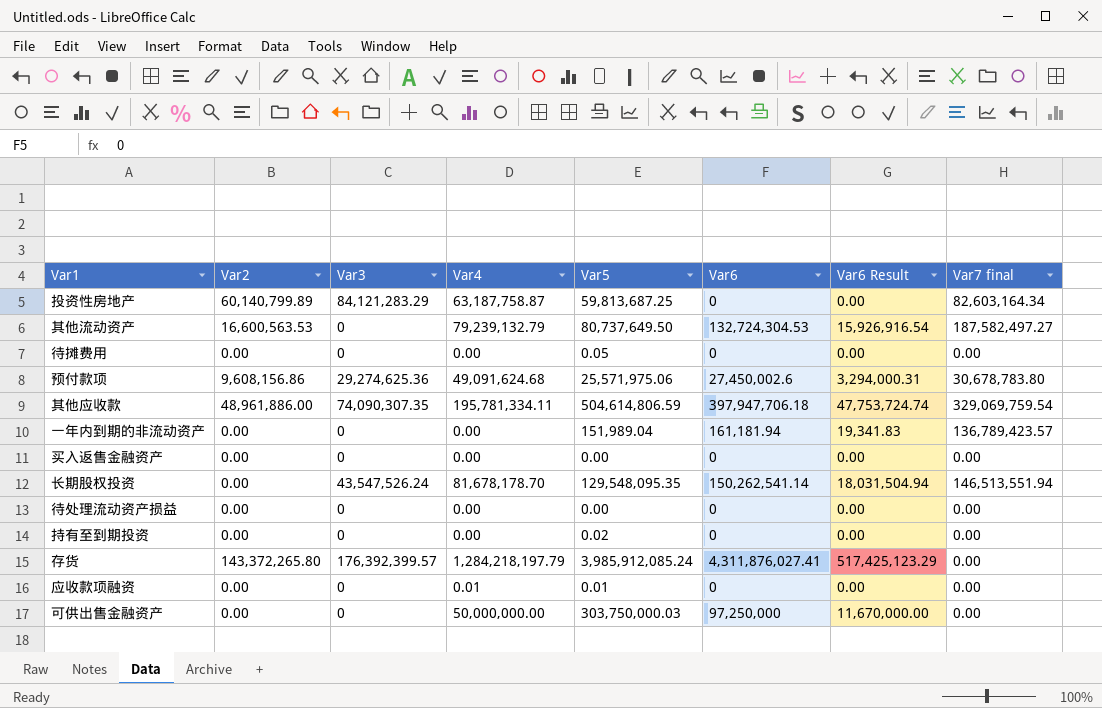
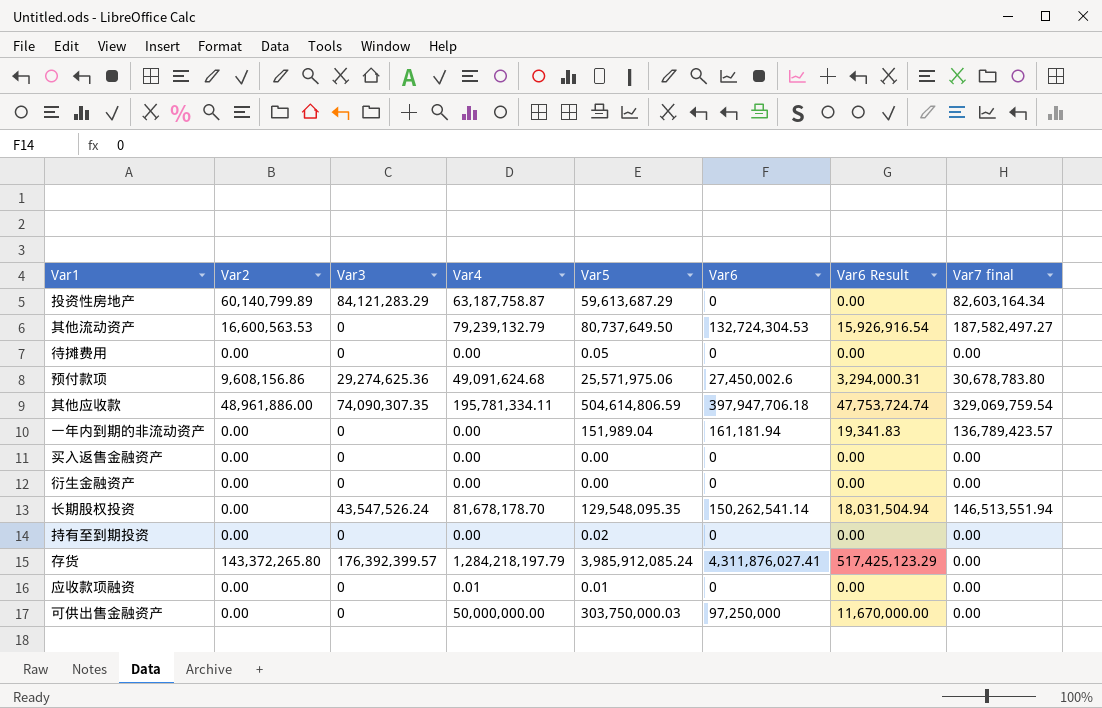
row 待处理流动资产损益: 0.00 | 0 | 0.00 | 0.00 | 0 | 0.00 | 0.00 -> none
投资性房地产 | Var5: 59,813,687.25 -> 59,613,687.29
row 衍生金融资产: none -> 0.00 | 0 | 0.00 | 0.00 | 0 | 0.00 | 0.00

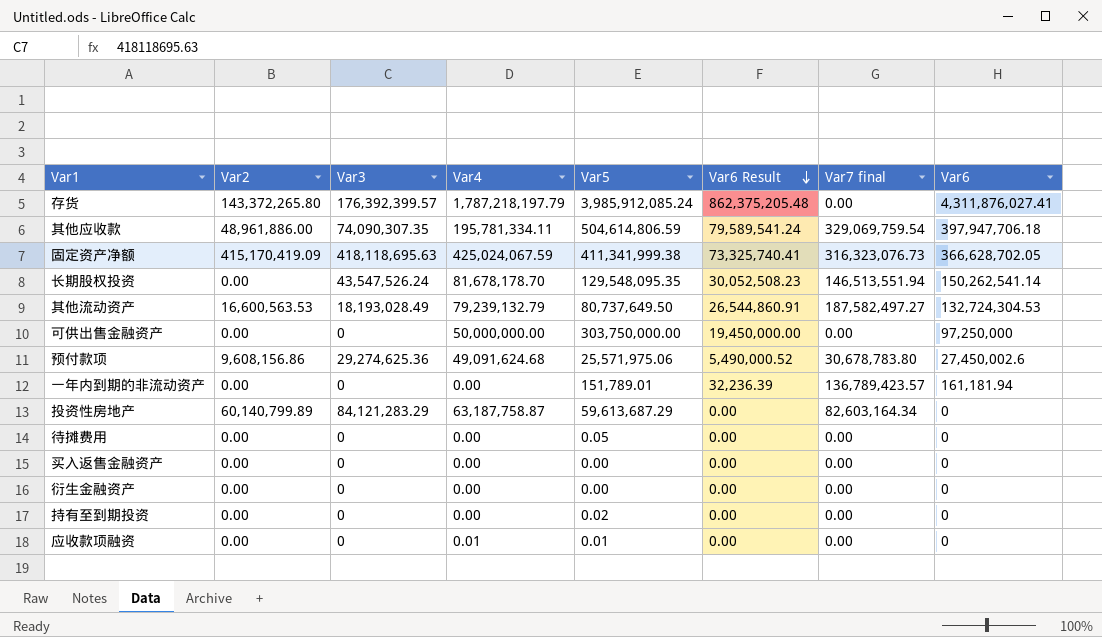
row order: none -> Var6 Result descending
column Var6 Result | formula: [Var6] * 0.12 -> [Var6] * 0.2
column Var6 | position: 6 -> 8
存货 | Var4: 1,284,218,197.79 -> 1,787,218,197.79
row 固定资产净额: none -> 415,170,419.09 | 418,118,695.63 | 425,024,067.59 | 411,341,999.38 | 73,325,740.41 | 316,323,076.73 | 366,628,702.05
其他流动资产 | Var3: 0 -> 18,193,028.49
可供出售金融资产 | Var5: 303,750,000.03 -> 303,750,000.00
一年内到期的非流动资产 | Var5: 151,989.04 -> 151,789.01

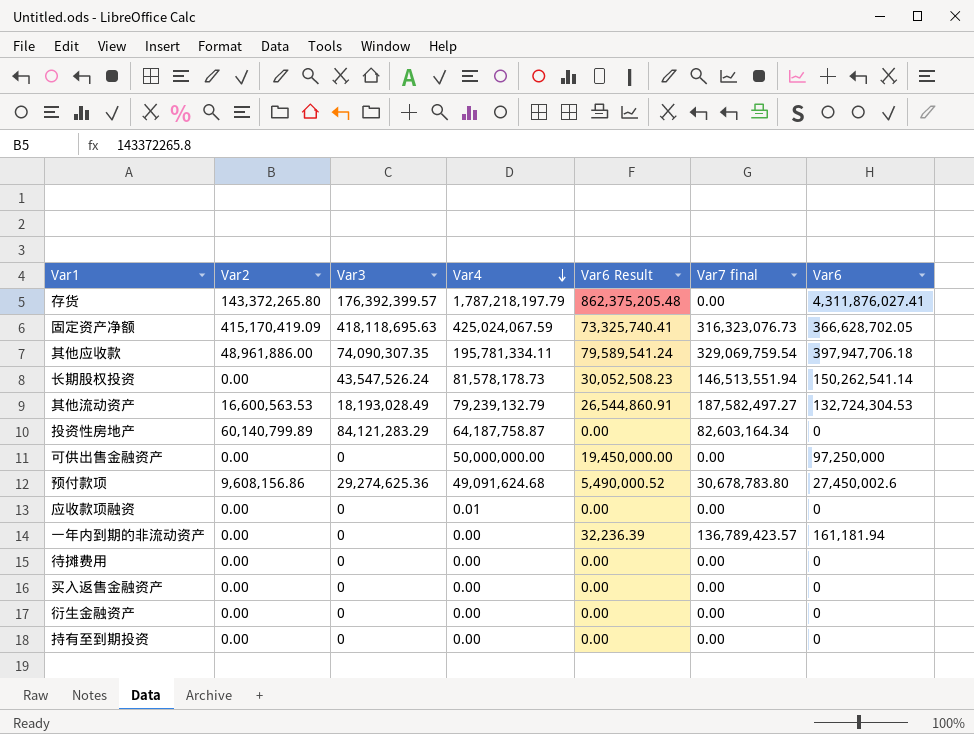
row order: Var6 Result descending -> Var4 descending
column Var5 | position: 5 -> none
长期股权投资 | Var4: 81,678,178.70 -> 81,578,178.73
投资性房地产 | Var4: 63,187,758.87 -> 64,187,758.87

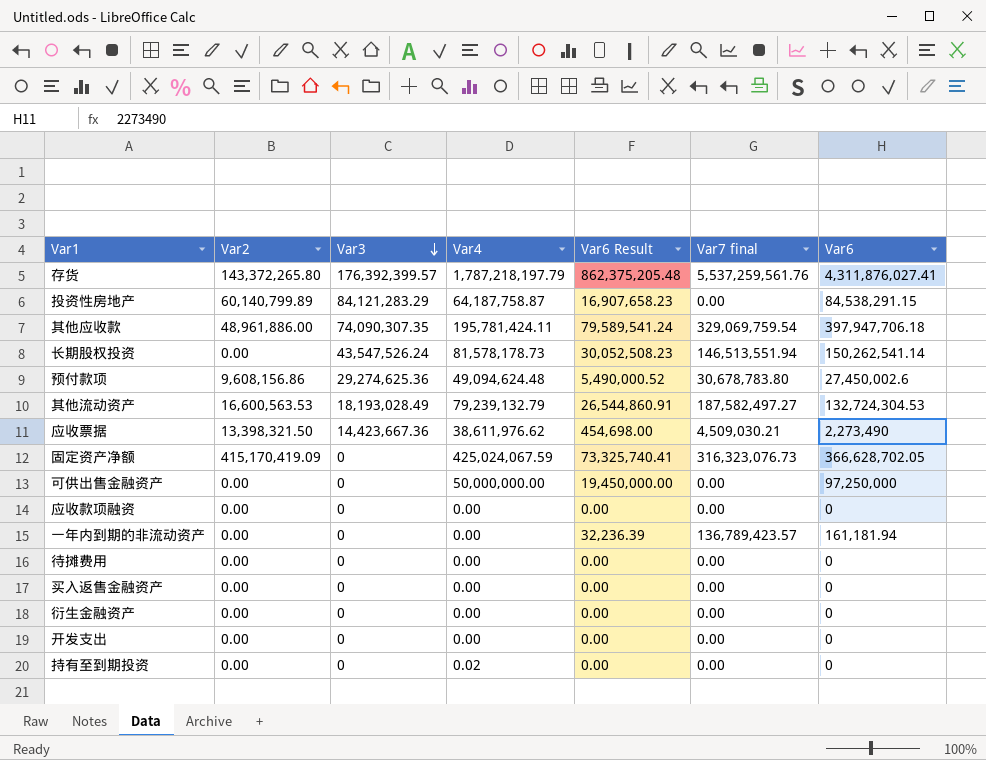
row order: Var4 descending -> Var3 descending
存货 | Var7 final: 0.00 -> 5,537,259,561.76
投资性房地产 | Var6 Result: 0.00 -> 16,907,658.23
投资性房地产 | Var7 final: 82,603,164.34 -> 0.00
投资性房地产 | Var6: 0 -> 84,538,291.15
其他应收款 | Var4: 195,781,334.11 -> 195,781,424.11
预付款项 | Var4: 49,091,624.68 -> 49,094,624.48
row 应收票据: none -> 13,398,321.50 | 14,423,667.36 | 38,611,976.62 | 454,698.00 | 4,509,030.21 | 2,273,490
固定资产净额 | Var3: 418,118,695.63 -> 0
应收款项融资 | Var4: 0.01 -> 0.00
row 开发支出: none -> 0.00 | 0 | 0.00 | 0.00 | 0.00 | 0
持有至到期投资 | Var4: 0.00 -> 0.02

